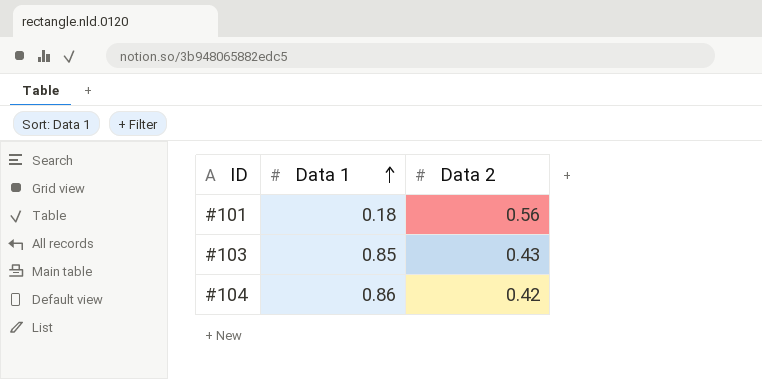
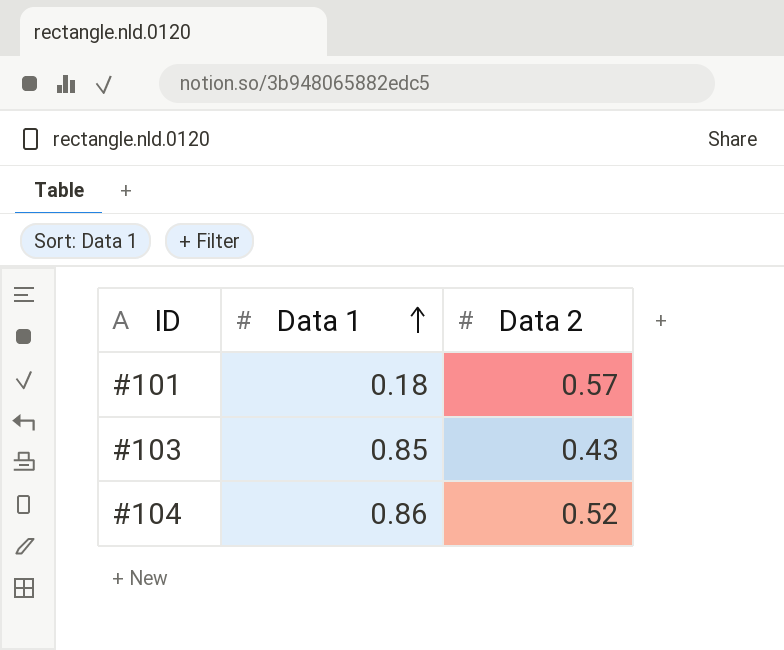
#101 | Data 2: 0.56 -> 0.57
#104 | Data 2: 0.42 -> 0.52

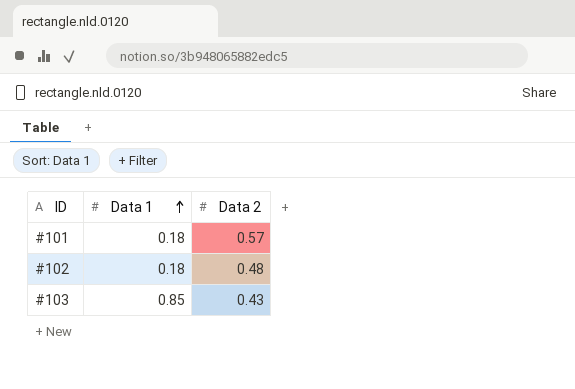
row #104: 0.86 | 0.52 -> none
row #102: none -> 0.18 | 0.48

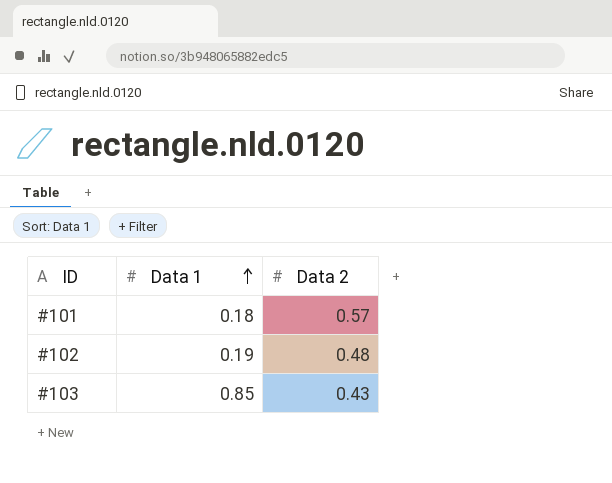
#102 | Data 1: 0.18 -> 0.19

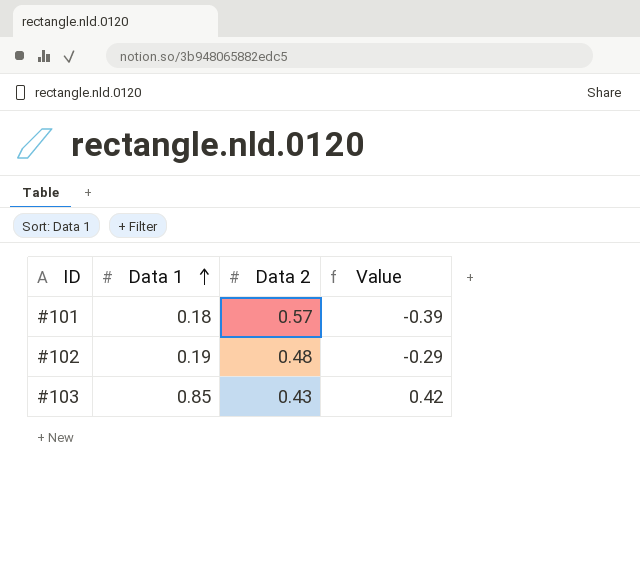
column Value | formula: none -> [Data 1] - [Data 2]

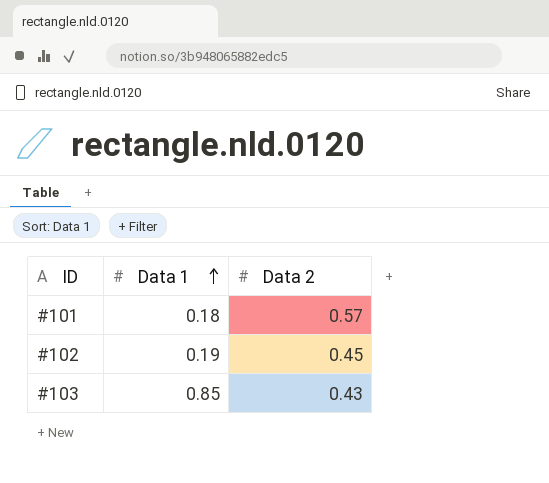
column Value | formula: [Data 1] - [Data 2] -> none
#102 | Data 2: 0.48 -> 0.45

